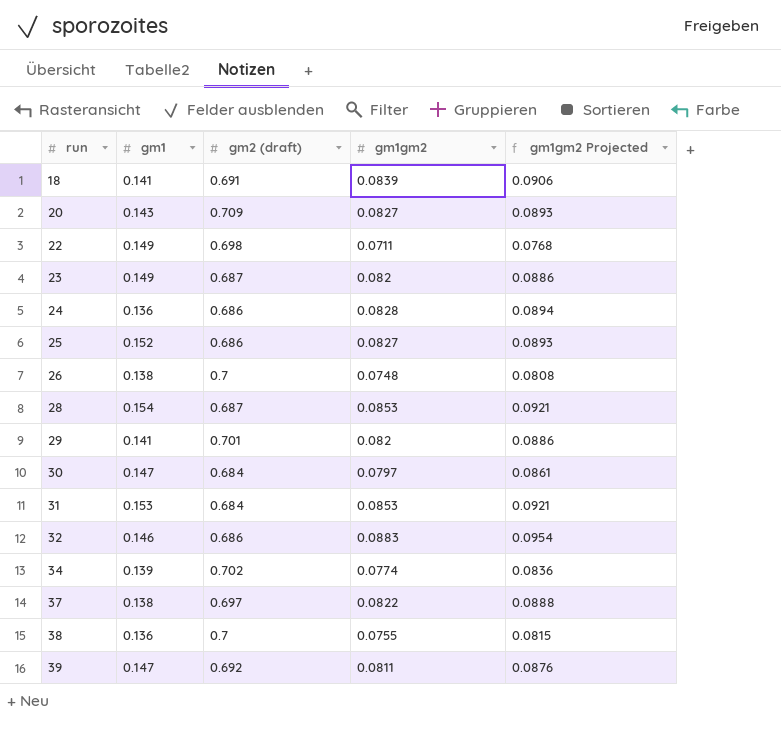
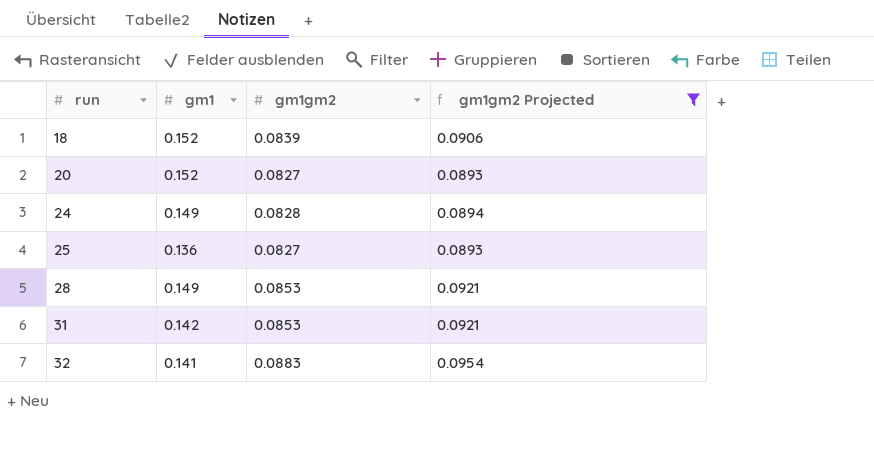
filter: none -> gm1gm2 Projected >= 0.0893
column gm2 (draft) | position: 3 -> none
18 | gm1: 0.141 -> 0.152
20 | gm1: 0.143 -> 0.152
24 | gm1: 0.136 -> 0.149
25 | gm1: 0.152 -> 0.136
28 | gm1: 0.154 -> 0.149
31 | gm1: 0.153 -> 0.142
32 | gm1: 0.146 -> 0.141

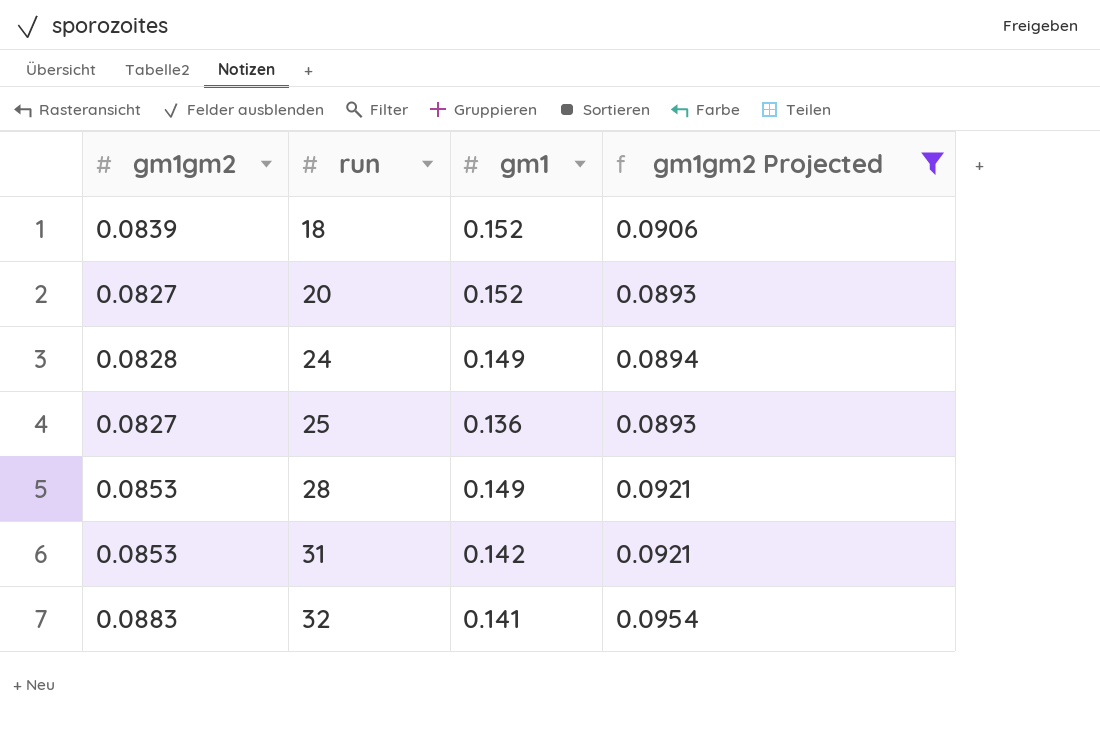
column gm1gm2 | position: 3 -> 1

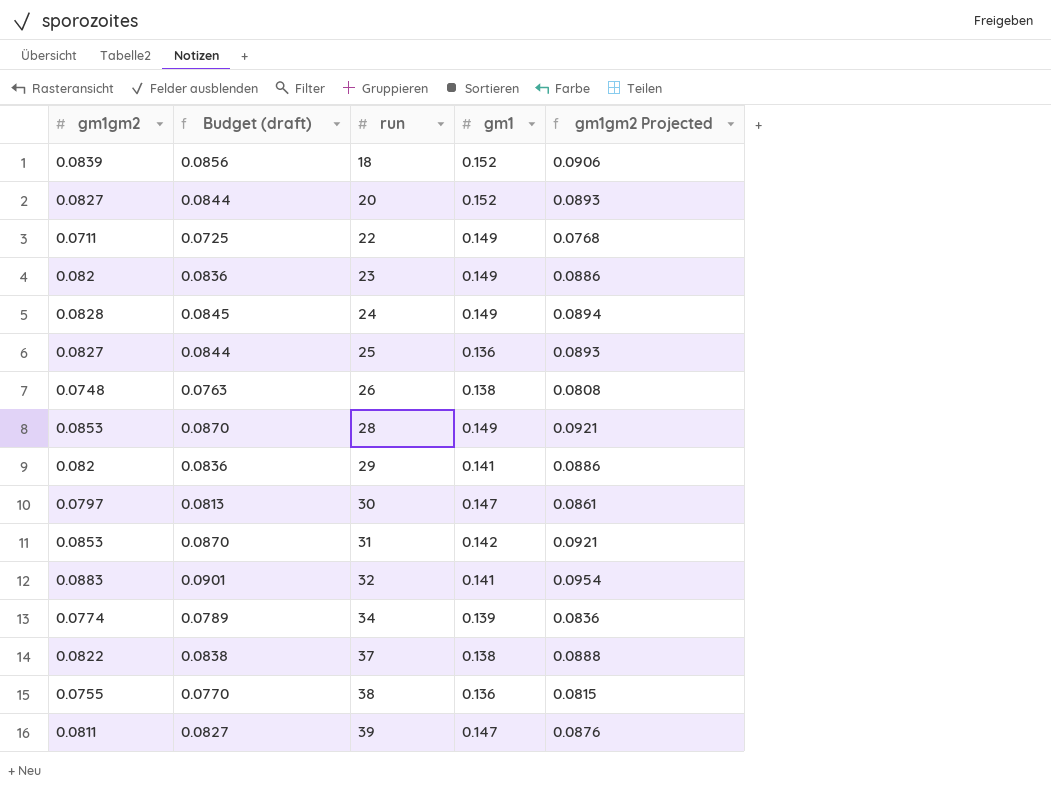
filter: gm1gm2 Projected >= 0.0893 -> none
column Budget (draft) | formula: none -> [gm1gm2] * 1.02

